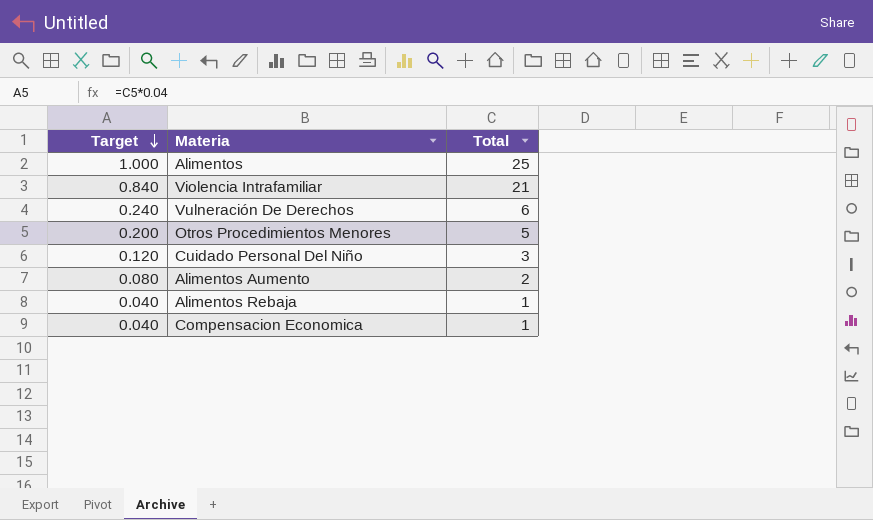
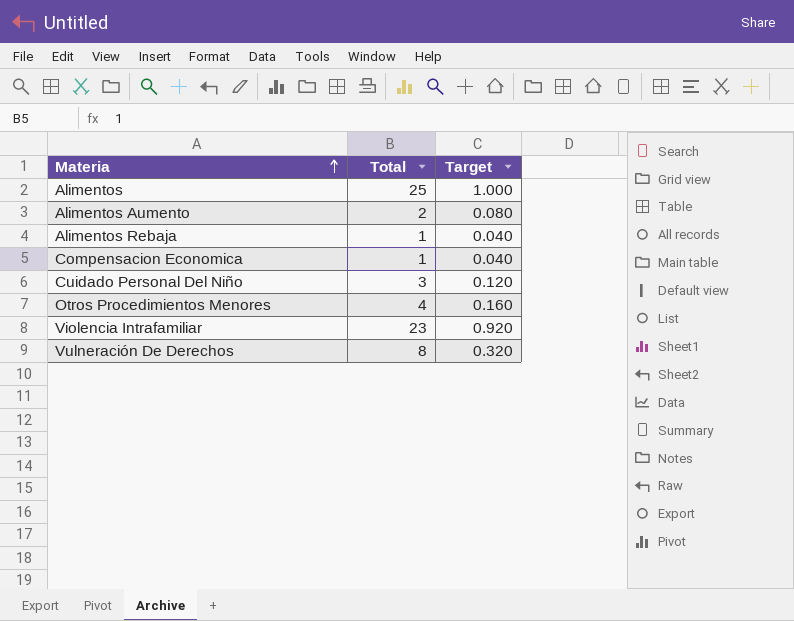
row order: Target descending -> Materia ascending
column Target | position: 1 -> 3
Otros Procedimientos Menores | Total: 5 -> 4
Otros Procedimientos Menores | Target: 0.200 -> 0.160
Violencia Intrafamiliar | Total: 21 -> 23
Violencia Intrafamiliar | Target: 0.840 -> 0.920
Vulneración De Derechos | Total: 6 -> 8
Vulneración De Derechos | Target: 0.240 -> 0.320

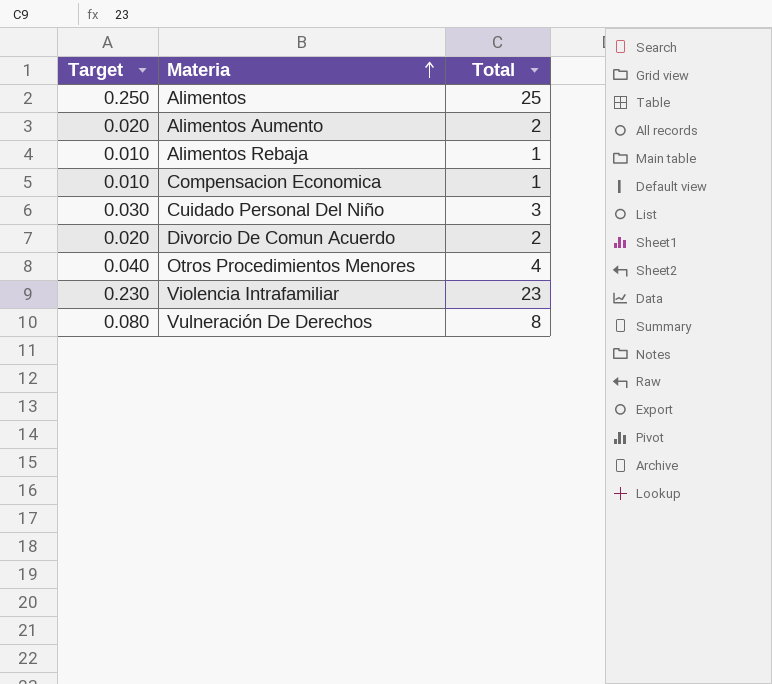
column Target | formula: [Total] * 0.04 -> [Total] * 0.01
column Target | position: 3 -> 1
row Divorcio De Comun Acuerdo: none -> 0.020 | 2

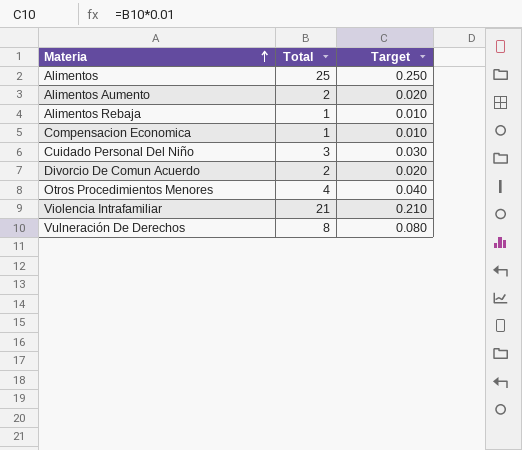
column Target | position: 1 -> 3
Violencia Intrafamiliar | Total: 23 -> 21
Violencia Intrafamiliar | Target: 0.230 -> 0.210

